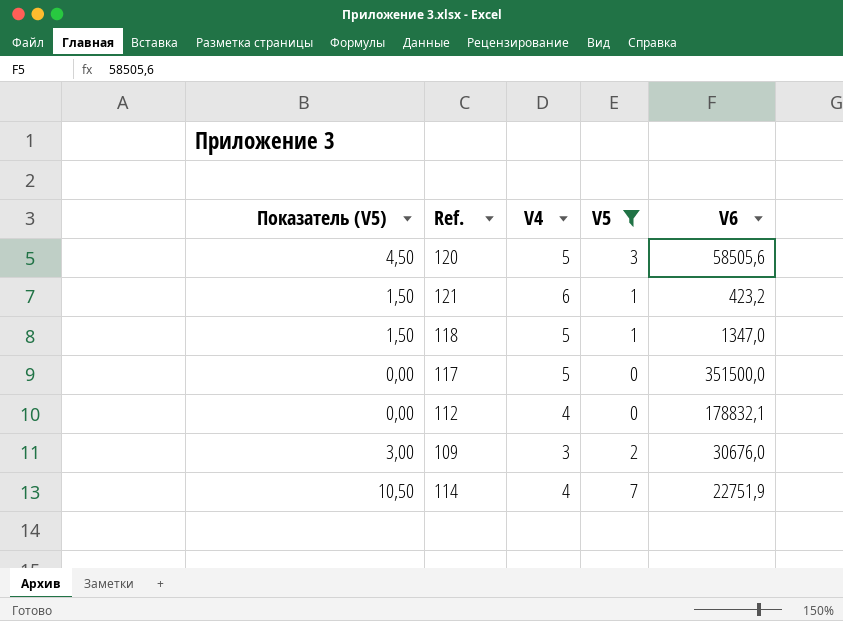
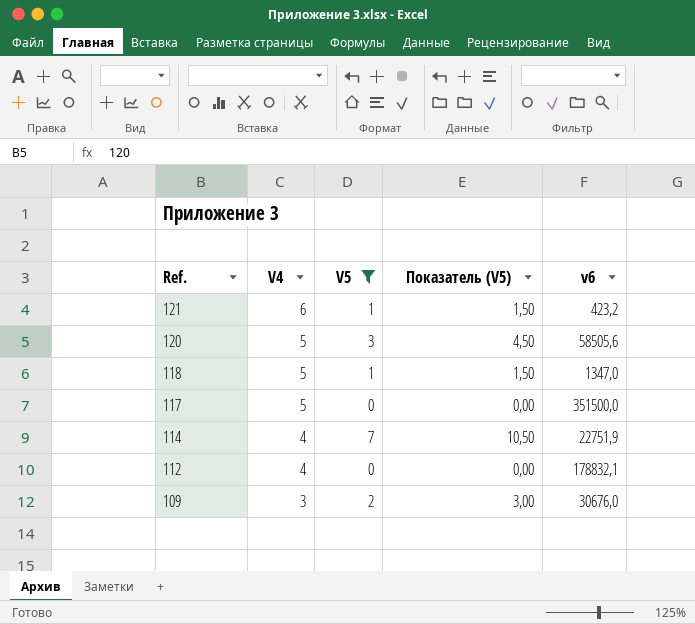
row order: none -> Ref. descending
column Показатель (V5) | position: 1 -> 4
column name: V6 -> v6

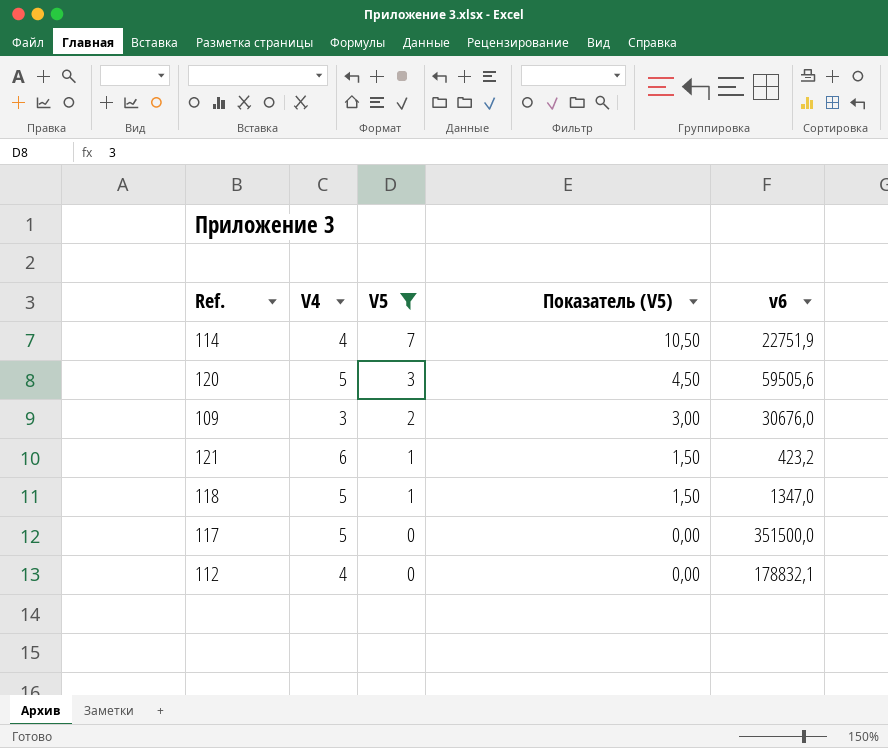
row order: Ref. descending -> V5 descending
120 | v6: 58505,6 -> 59505,6

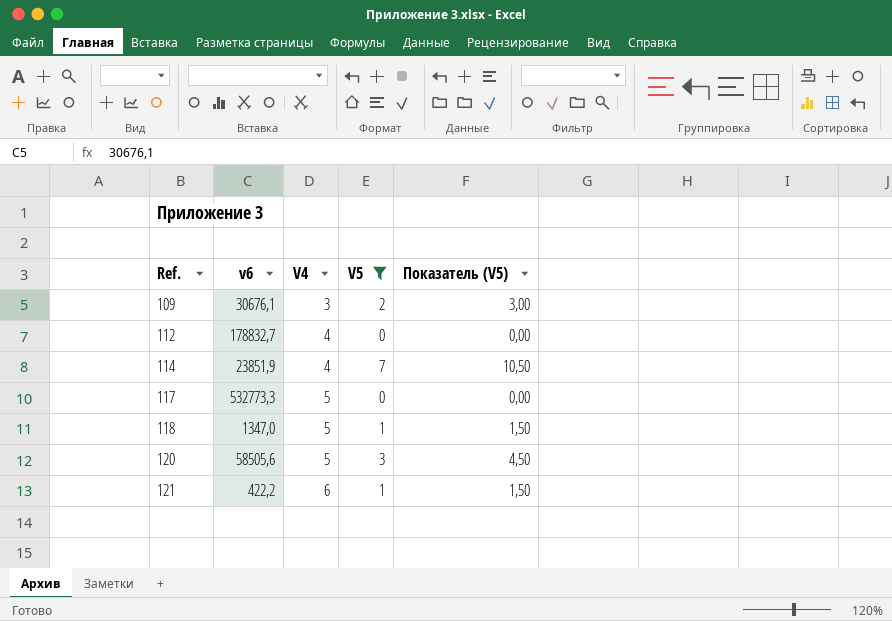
row order: V5 descending -> Ref. ascending
column v6 | position: 5 -> 2
109 | v6: 30676,0 -> 30676,1
112 | v6: 178832,1 -> 178832,7
114 | v6: 22751,9 -> 23851,9
117 | v6: 351500,0 -> 532773,3
120 | v6: 59505,6 -> 58505,6
121 | v6: 423,2 -> 422,2

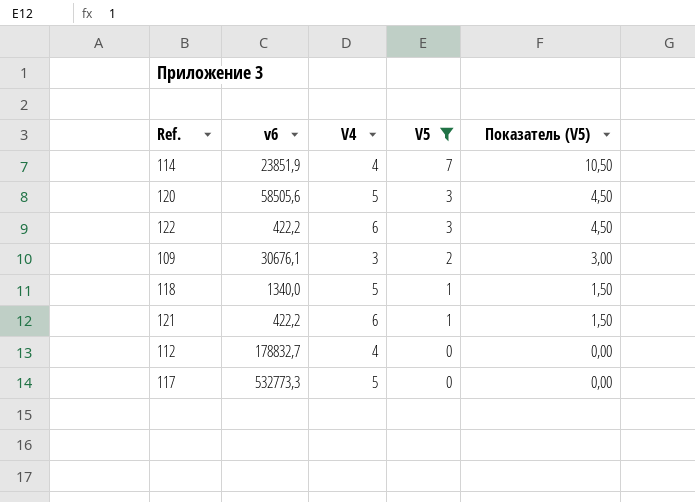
row order: Ref. ascending -> V5 descending
row 122: none -> 422,2 | 6 | 3 | 4,50
118 | v6: 1347,0 -> 1340,0

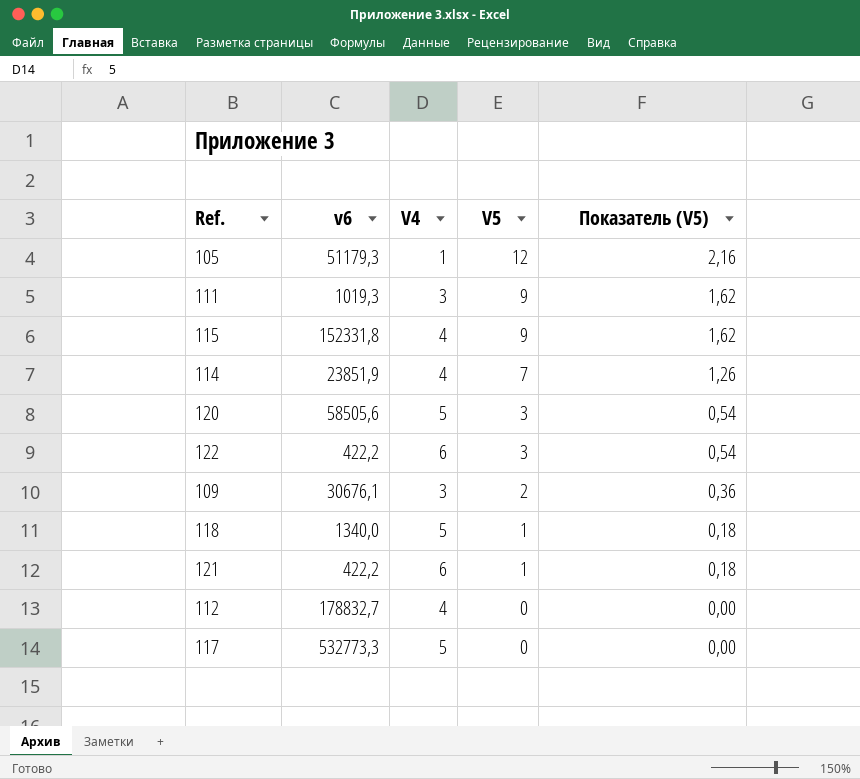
filter: V5 <= 7 -> none
column Показатель (V5) | formula: [V5] * 1,5 -> [V5] * 0,18

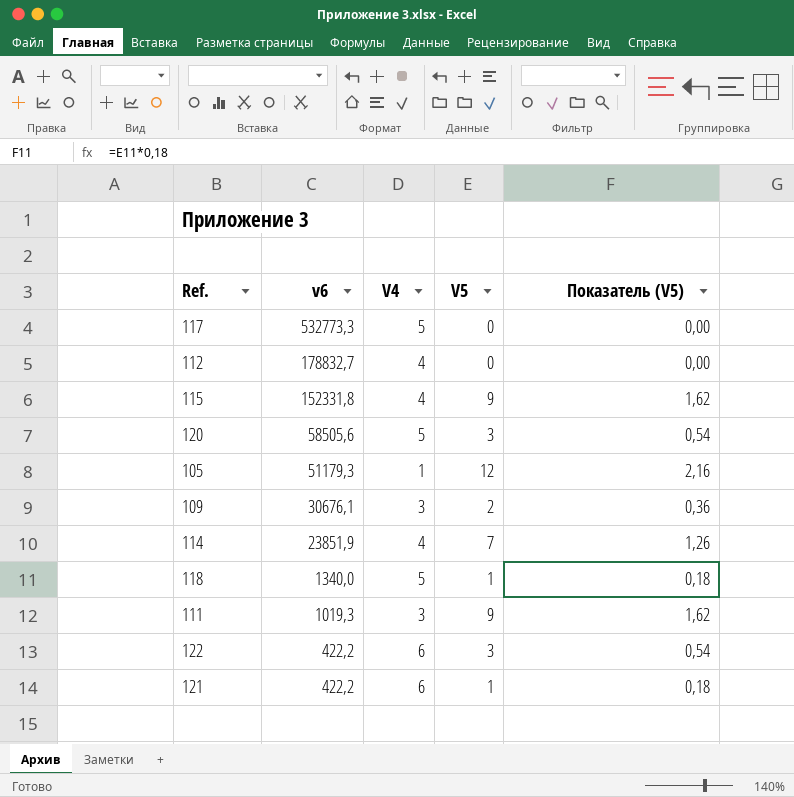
row order: V5 descending -> v6 descending

